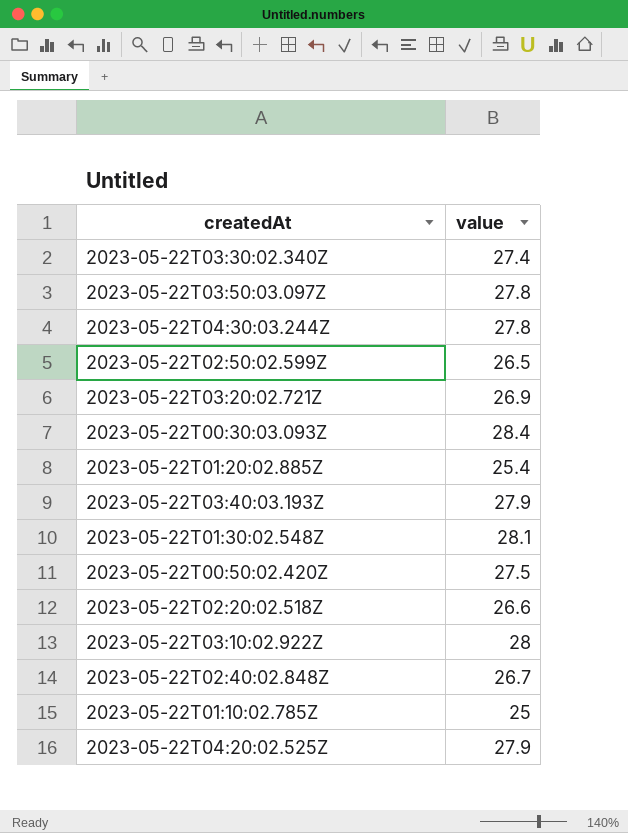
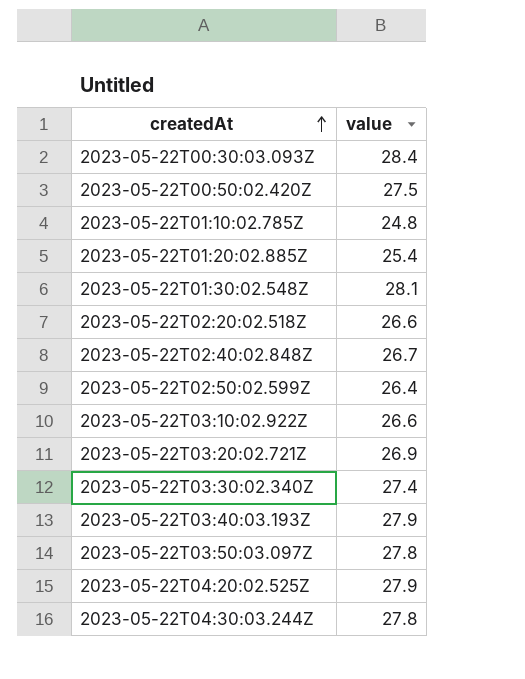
row order: none -> createdAt ascending
2023-05-22T01:10:02.785Z | value: 25 -> 24.8
2023-05-22T02:50:02.599Z | value: 26.5 -> 26.4
2023-05-22T03:10:02.922Z | value: 28 -> 26.6

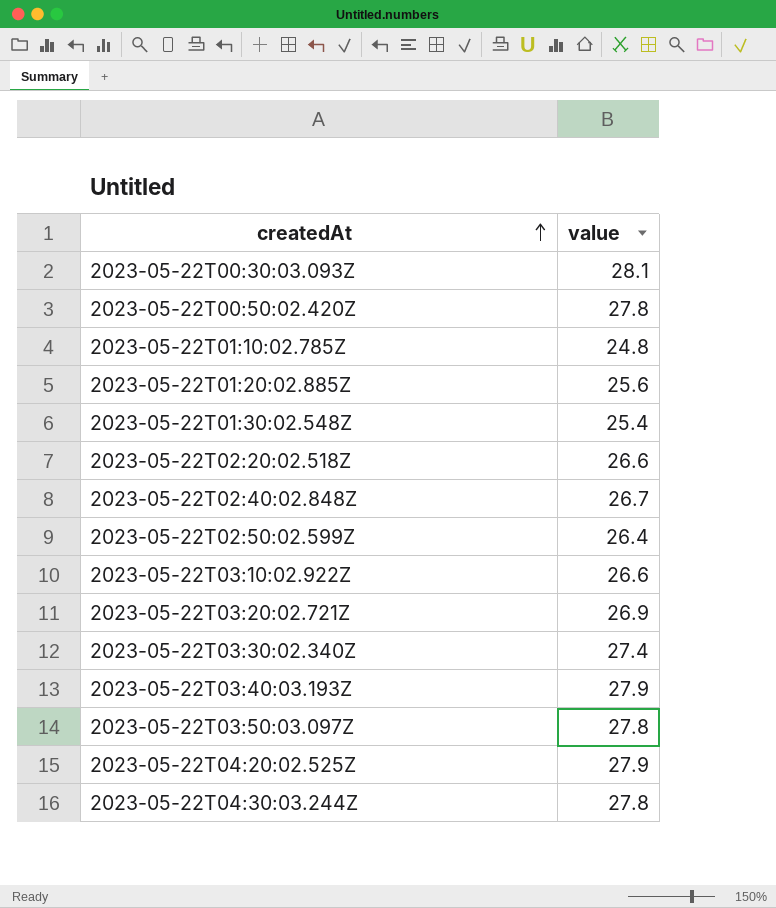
2023-05-22T00:30:03.093Z | value: 28.4 -> 28.1
2023-05-22T00:50:02.420Z | value: 27.5 -> 27.8
2023-05-22T01:20:02.885Z | value: 25.4 -> 25.6
2023-05-22T01:30:02.548Z | value: 28.1 -> 25.4

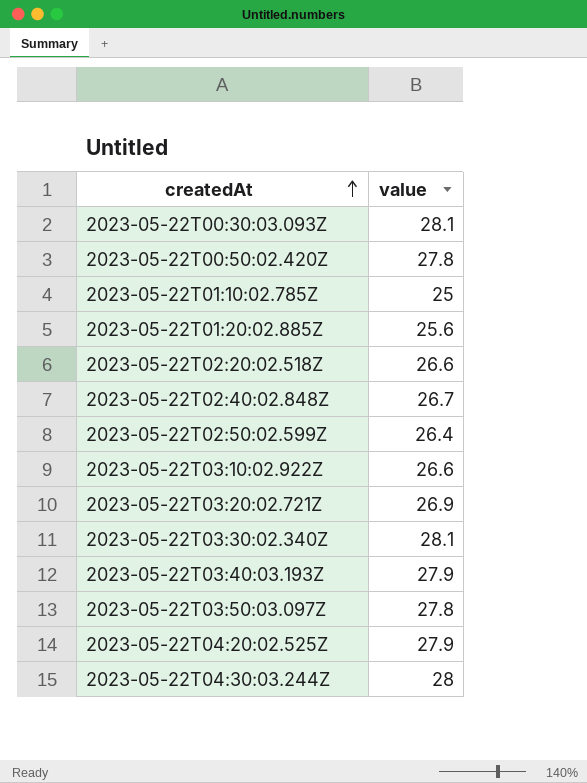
row 2023-05-22T01:30:02.548Z: 25.4 -> none
2023-05-22T01:10:02.785Z | value: 24.8 -> 25
2023-05-22T03:30:02.340Z | value: 27.4 -> 28.1
2023-05-22T04:30:03.244Z | value: 27.8 -> 28

